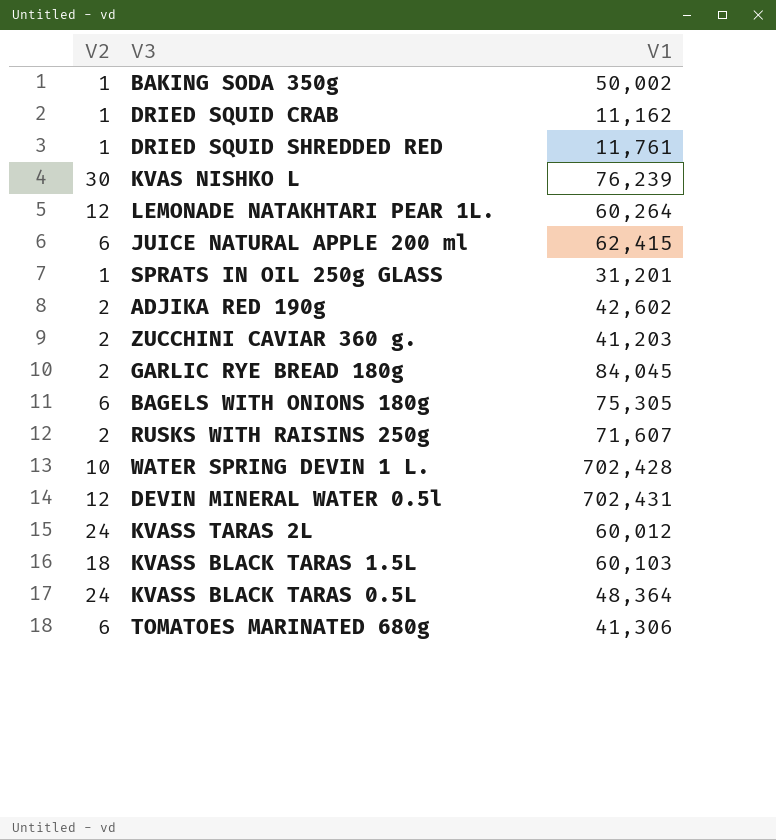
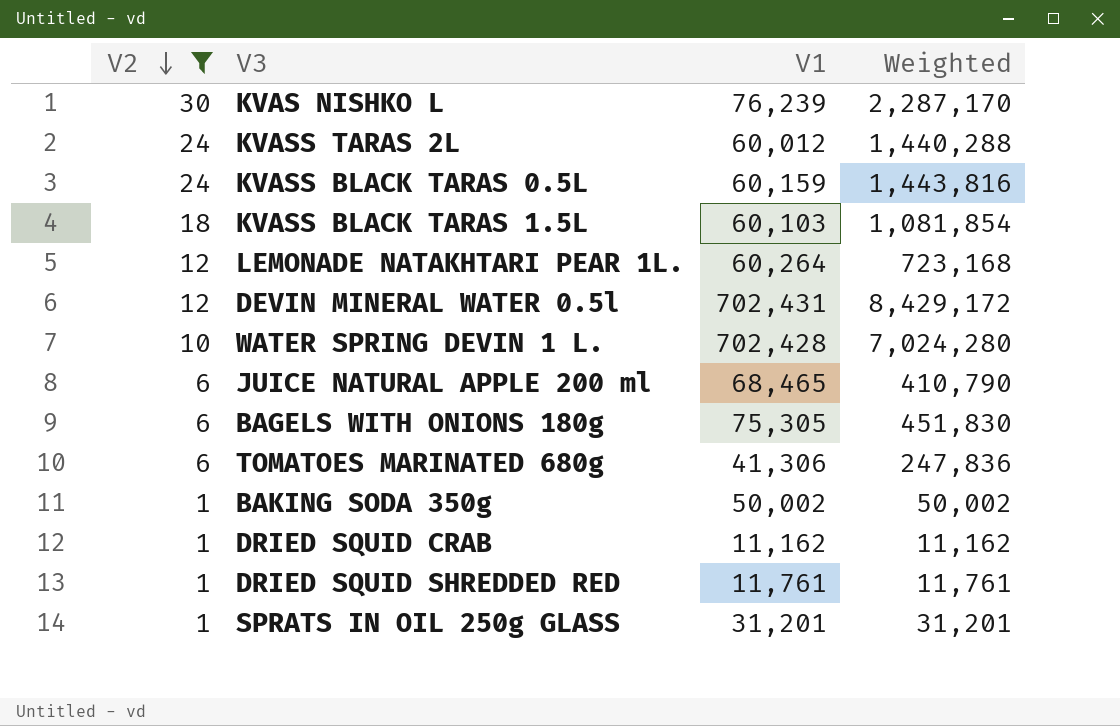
filter: none -> V2 != 2
row order: none -> V2 descending
column Weighted | formula: none -> [V2] * [V1]
KVASS BLACK TARAS 0.5L | V1: 48,364 -> 60,159
JUICE NATURAL APPLE 200 ml | V1: 62,415 -> 68,465

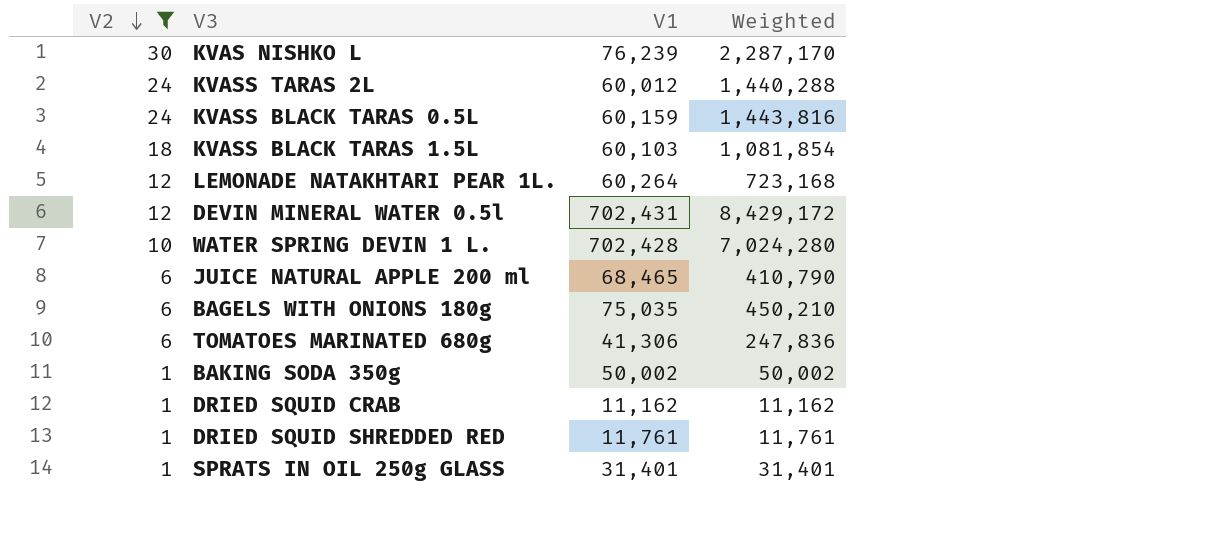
BAGELS WITH ONIONS 180g | V1: 75,305 -> 75,035
BAGELS WITH ONIONS 180g | Weighted: 451,830 -> 450,210
SPRATS IN OIL 250g GLASS | V1: 31,201 -> 31,401
SPRATS IN OIL 250g GLASS | Weighted: 31,201 -> 31,401

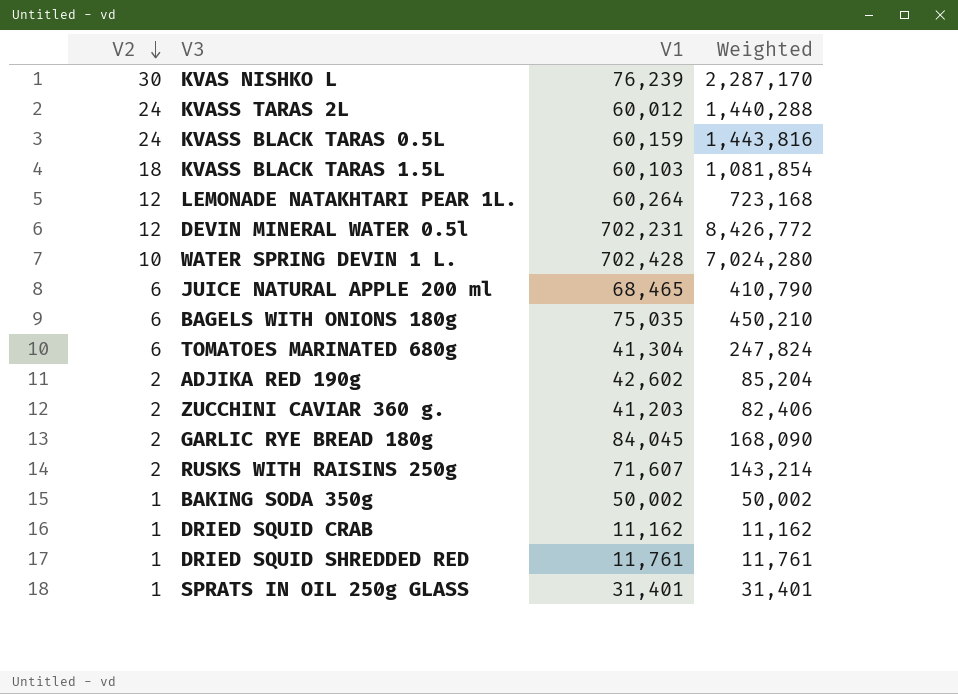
filter: V2 != 2 -> none
DEVIN MINERAL WATER 0.5l | V1: 702,431 -> 702,231
DEVIN MINERAL WATER 0.5l | Weighted: 8,429,172 -> 8,426,772
TOMATOES MARINATED 680g | V1: 41,306 -> 41,304
TOMATOES MARINATED 680g | Weighted: 247,836 -> 247,824

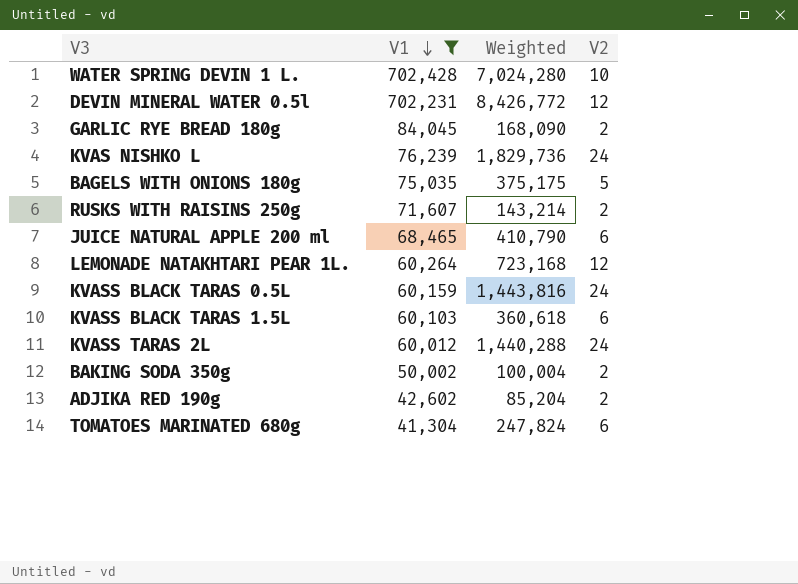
filter: none -> V1 >= 41,304
row order: V2 descending -> V1 descending
column V2 | position: 1 -> 4
KVAS NISHKO L | Weighted: 2,287,170 -> 1,829,736
KVAS NISHKO L | V2: 30 -> 24
BAGELS WITH ONIONS 180g | Weighted: 450,210 -> 375,175
BAGELS WITH ONIONS 180g | V2: 6 -> 5
KVASS BLACK TARAS 1.5L | Weighted: 1,081,854 -> 360,618
KVASS BLACK TARAS 1.5L | V2: 18 -> 6
BAKING SODA 350g | Weighted: 50,002 -> 100,004
BAKING SODA 350g | V2: 1 -> 2

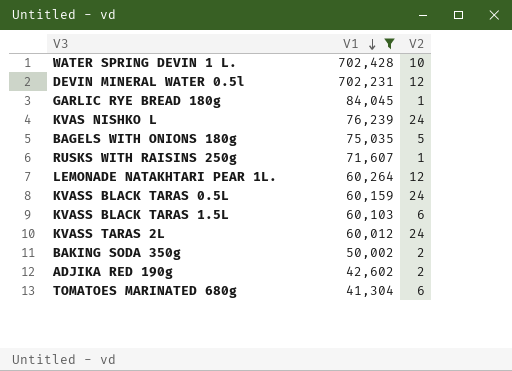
column Weighted | formula: [V1] * [V2] -> none
row JUICE NATURAL APPLE 200 ml: 68,465 | 410,790 | 6 -> none
GARLIC RYE BREAD 180g | V2: 2 -> 1
RUSKS WITH RAISINS 250g | V2: 2 -> 1

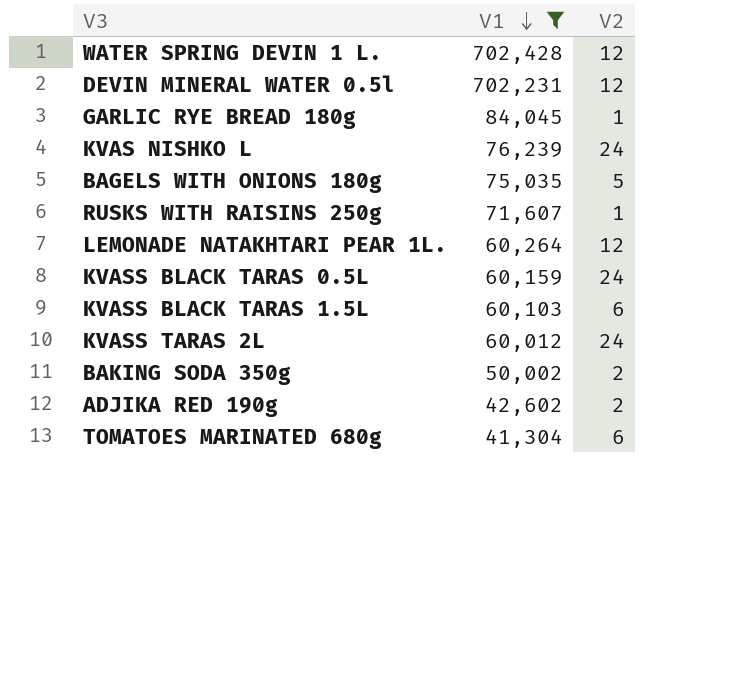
WATER SPRING DEVIN 1 L. | V2: 10 -> 12

